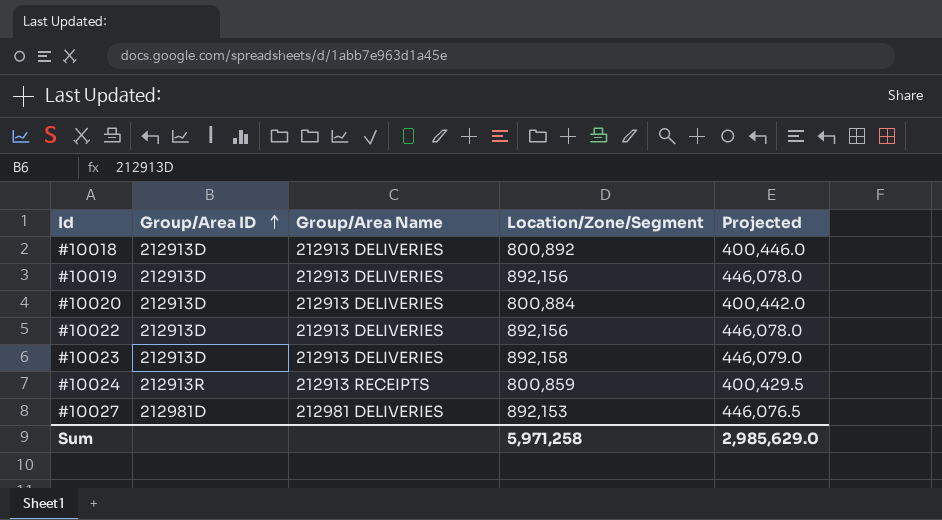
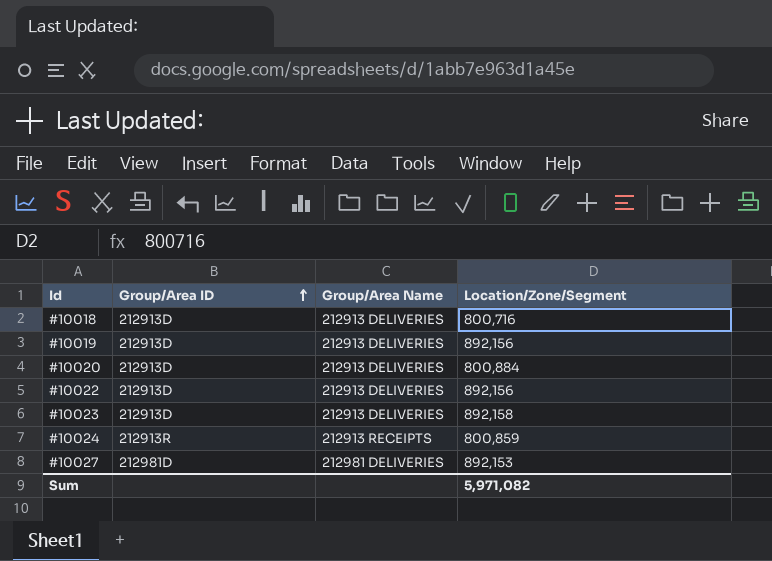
column Projected | formula: [Location/Zone/Segment] * 0.5 -> none
#10018 | Location/Zone/Segment: 800,892 -> 800,716
Sum | Location/Zone/Segment: 5,971,258 -> 5,971,082

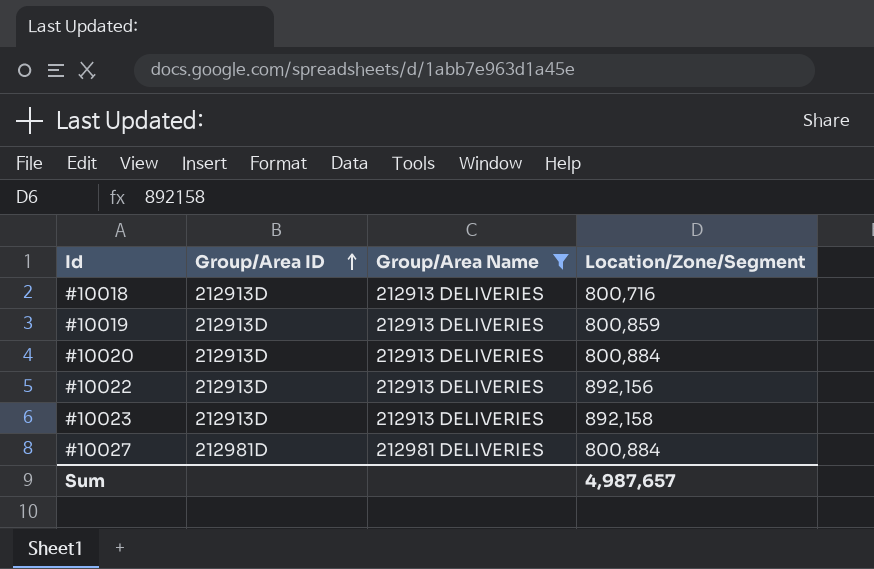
filter: none -> Group/Area Name != 212913 RECEIPTS
#10019 | Location/Zone/Segment: 892,156 -> 800,859
#10027 | Location/Zone/Segment: 892,153 -> 800,884
Sum | Location/Zone/Segment: 5,971,082 -> 4,987,657

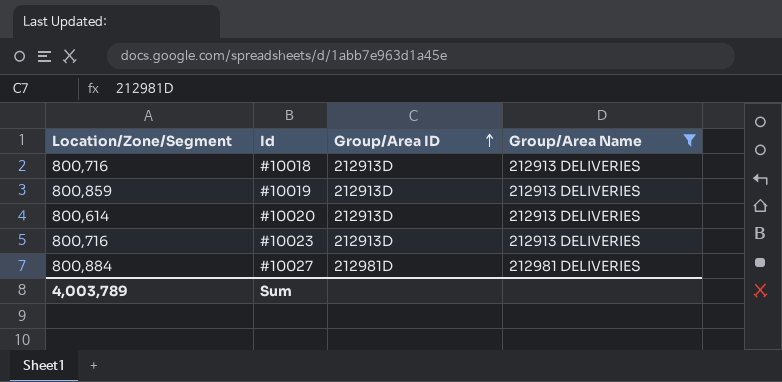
column Location/Zone/Segment | position: 4 -> 1
row #10022: 212913D | 212913 DELIVERIES | 892,156 -> none
#10020 | Location/Zone/Segment: 800,884 -> 800,614
#10023 | Location/Zone/Segment: 892,158 -> 800,716
Sum | Location/Zone/Segment: 4,987,657 -> 4,003,789

